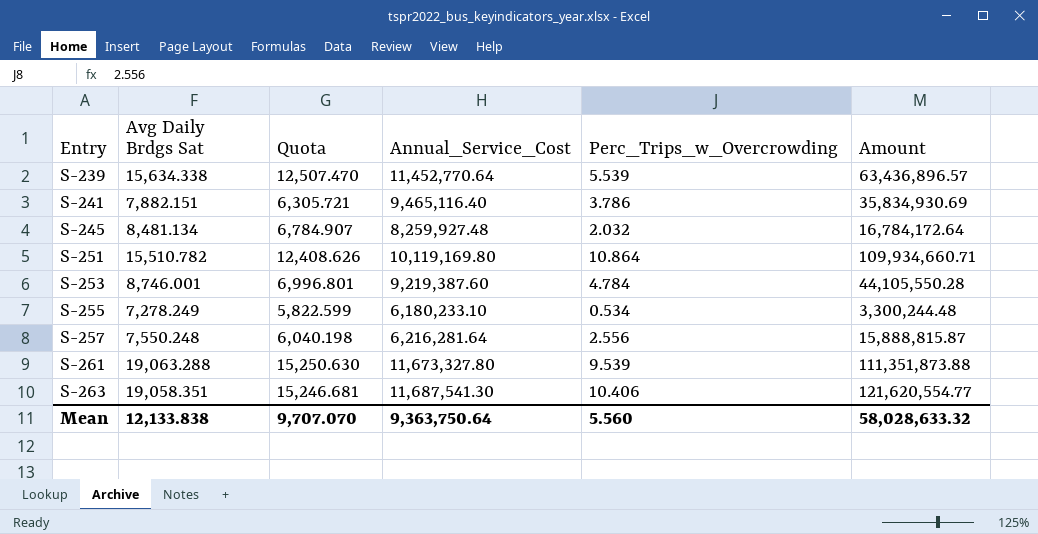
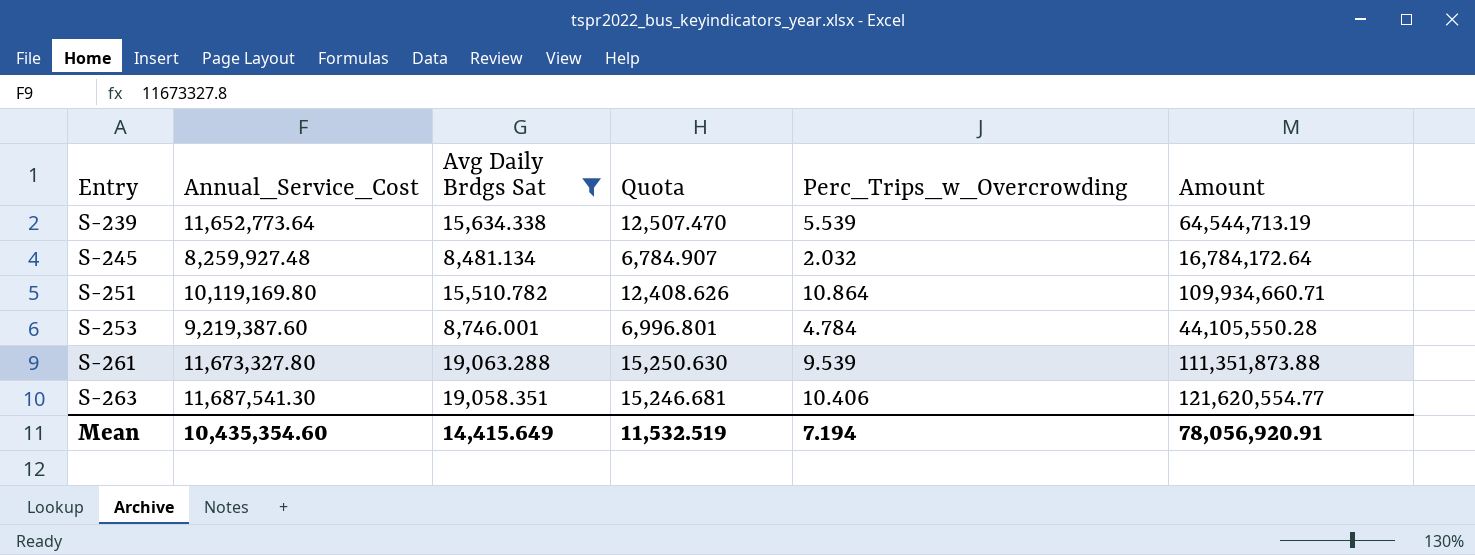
filter: none -> Avg Daily Brdgs Sat >= 8,481.134
column Annual_Service_Cost | position: 4 -> 2
S-239 | Annual_Service_Cost: 11,452,770.64 -> 11,652,773.64
S-239 | Amount: 63,436,896.57 -> 64,544,713.19
Mean | Annual_Service_Cost: 9,363,750.64 -> 10,435,354.60
Mean | Avg Daily Brdgs Sat: 12,133.838 -> 14,415.649
Mean | Quota: 9,707.070 -> 11,532.519
Mean | Perc_Trips_w_Overcrowding: 5.560 -> 7.194
Mean | Amount: 58,028,633.32 -> 78,056,920.91

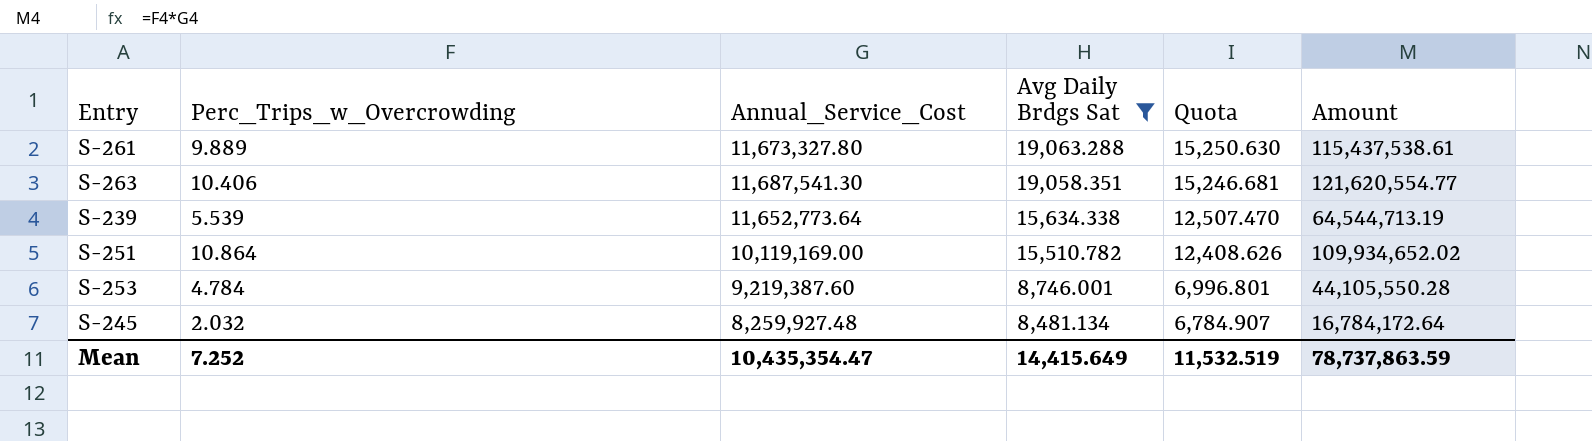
row order: Entry ascending -> Avg Daily Brdgs Sat descending
column Perc_Trips_w_Overcrowding | position: 5 -> 2
S-261 | Perc_Trips_w_Overcrowding: 9.539 -> 9.889
S-261 | Amount: 111,351,873.88 -> 115,437,538.61
S-251 | Annual_Service_Cost: 10,119,169.80 -> 10,119,169.00
S-251 | Amount: 109,934,660.71 -> 109,934,652.02
Mean | Perc_Trips_w_Overcrowding: 7.194 -> 7.252
Mean | Annual_Service_Cost: 10,435,354.60 -> 10,435,354.47
Mean | Amount: 78,056,920.91 -> 78,737,863.59

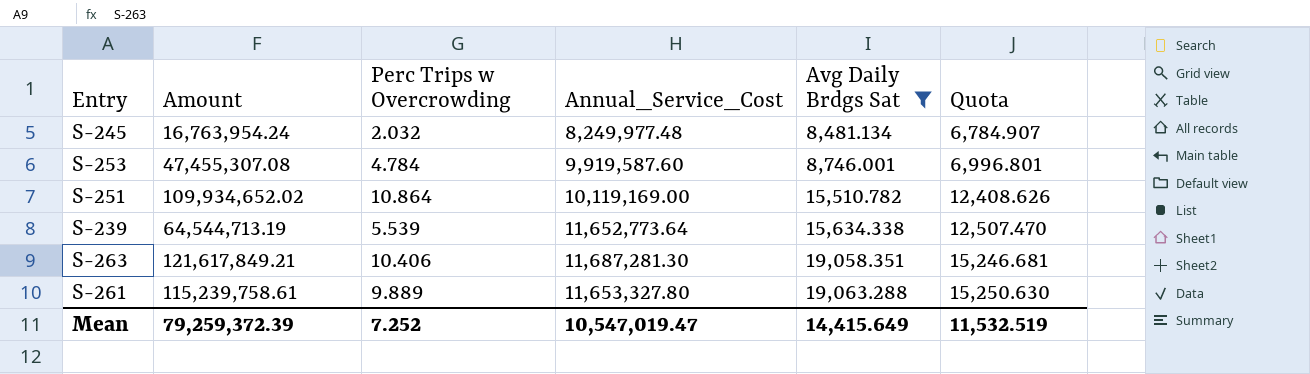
row order: Avg Daily Brdgs Sat descending -> Avg Daily Brdgs Sat ascending
column Amount | position: 6 -> 2
column name: Perc_Trips_w_Overcrowding -> Perc Trips w Overcrowding
S-245 | Amount: 16,784,172.64 -> 16,763,954.24
S-245 | Annual_Service_Cost: 8,259,927.48 -> 8,249,977.48
S-253 | Amount: 44,105,550.28 -> 47,455,307.08
S-253 | Annual_Service_Cost: 9,219,387.60 -> 9,919,587.60
S-263 | Amount: 121,620,554.77 -> 121,617,849.21
S-263 | Annual_Service_Cost: 11,687,541.30 -> 11,687,281.30
S-261 | Amount: 115,437,538.61 -> 115,239,758.61
S-261 | Annual_Service_Cost: 11,673,327.80 -> 11,653,327.80
Mean | Amount: 78,737,863.59 -> 79,259,372.39
Mean | Annual_Service_Cost: 10,435,354.47 -> 10,547,019.47

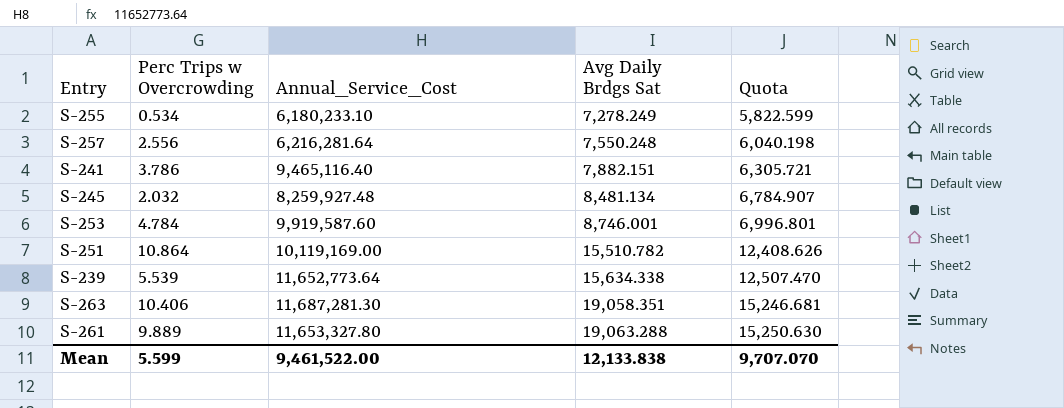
filter: Avg Daily Brdgs Sat >= 8,481.134 -> none
column Amount | formula: [Perc Trips w Overcrowding] * [Annual_Service_Cost] -> none
S-245 | Annual_Service_Cost: 8,249,977.48 -> 8,259,927.48
Mean | Perc Trips w Overcrowding: 7.252 -> 5.599
Mean | Annual_Service_Cost: 10,547,019.47 -> 9,461,522.00
Mean | Avg Daily Brdgs Sat: 14,415.649 -> 12,133.838
Mean | Quota: 11,532.519 -> 9,707.070

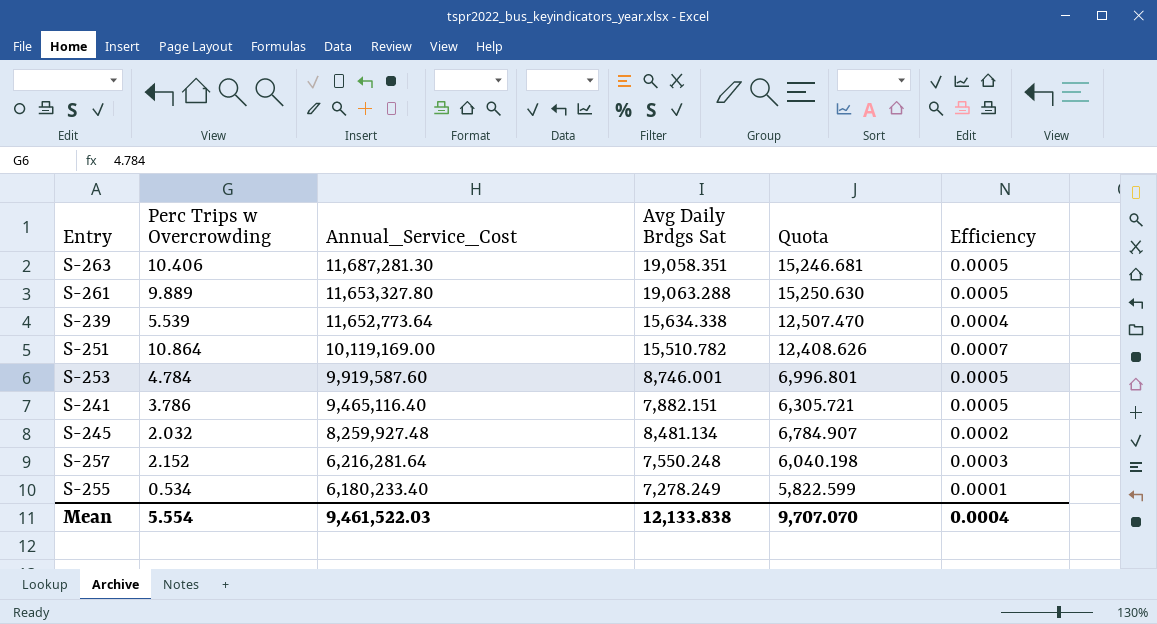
row order: Avg Daily Brdgs Sat ascending -> Annual_Service_Cost descending
column Efficiency | formula: none -> [Perc Trips w Overcrowding] / [Avg Daily Brdgs Sat]
S-257 | Perc Trips w Overcrowding: 2.556 -> 2.152
S-255 | Annual_Service_Cost: 6,180,233.10 -> 6,180,233.40
Mean | Perc Trips w Overcrowding: 5.599 -> 5.554
Mean | Annual_Service_Cost: 9,461,522.00 -> 9,461,522.03

